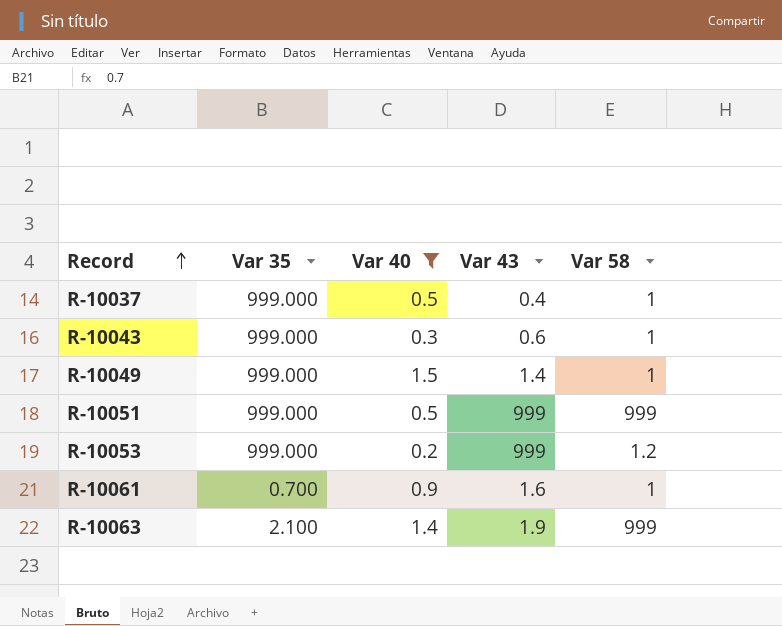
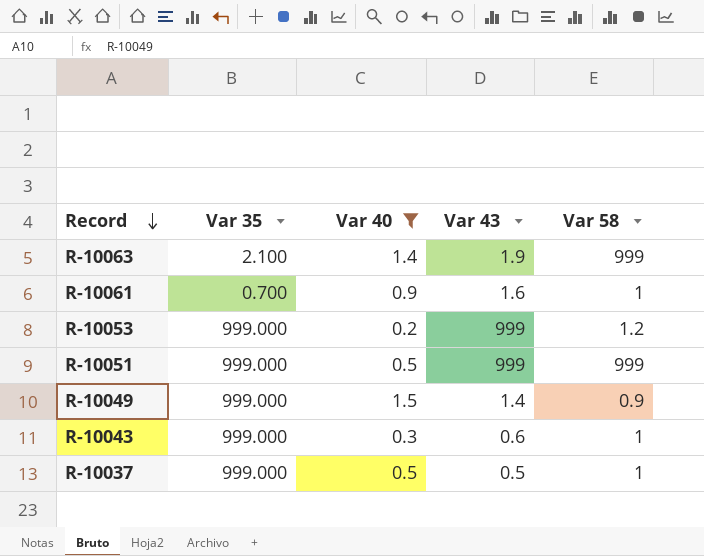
row order: Record ascending -> Record descending
R-10049 | Var 58: 1 -> 0.9
R-10037 | Var 43: 0.4 -> 0.5

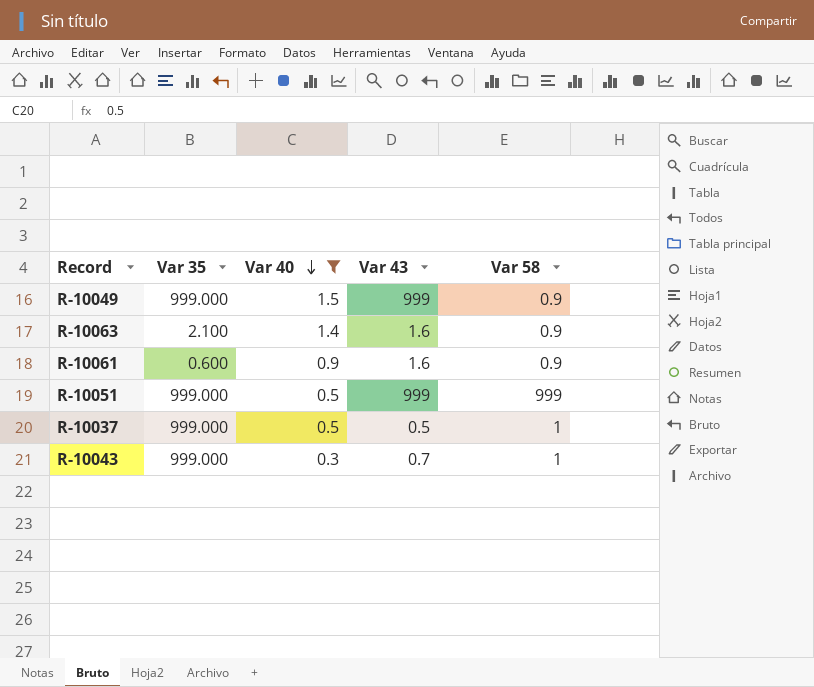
row order: Record descending -> Var 40 descending
row R-10053: 999.000 | 0.2 | 999 | 1.2 -> none
R-10049 | Var 43: 1.4 -> 999
R-10063 | Var 43: 1.9 -> 1.6
R-10063 | Var 58: 999 -> 0.9
R-10061 | Var 35: 0.700 -> 0.600
R-10061 | Var 58: 1 -> 0.9
R-10043 | Var 43: 0.6 -> 0.7

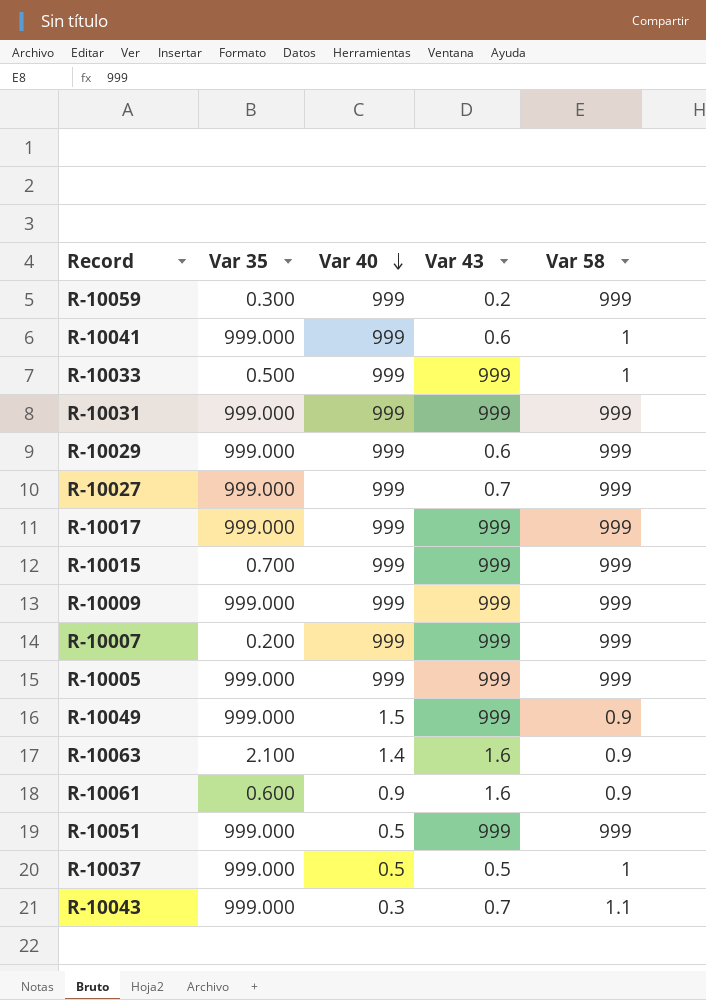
filter: Var 40 != 999 -> none
R-10043 | Var 58: 1 -> 1.1

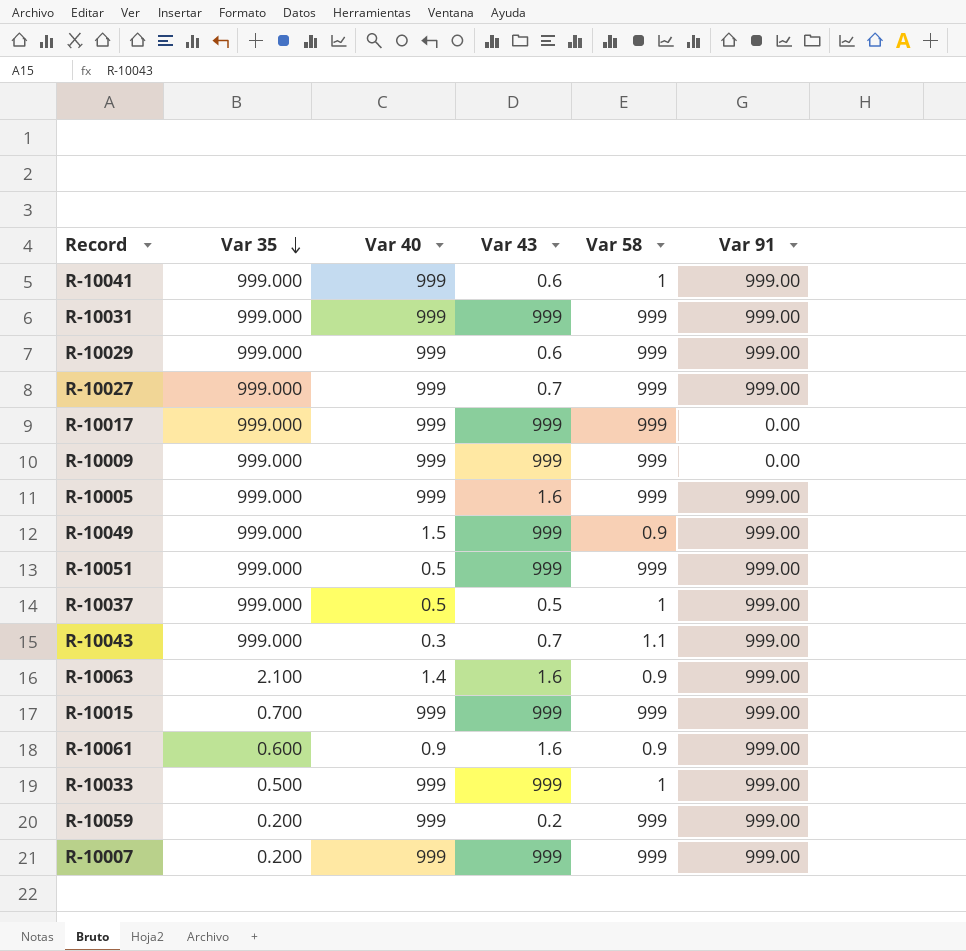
row order: Var 40 descending -> Var 35 descending
column Var 91 | position: none -> 6
R-10005 | Var 43: 999 -> 1.6
R-10059 | Var 35: 0.300 -> 0.200

